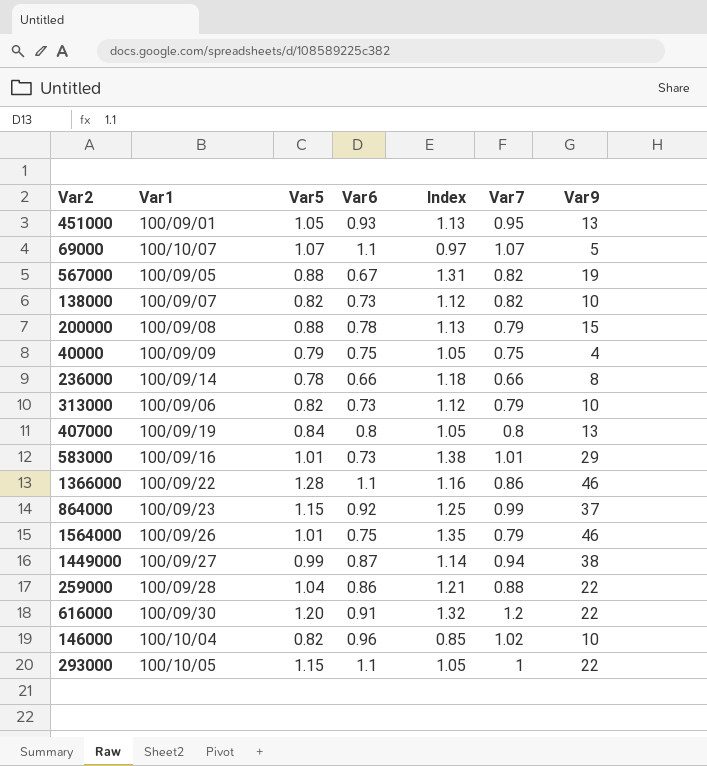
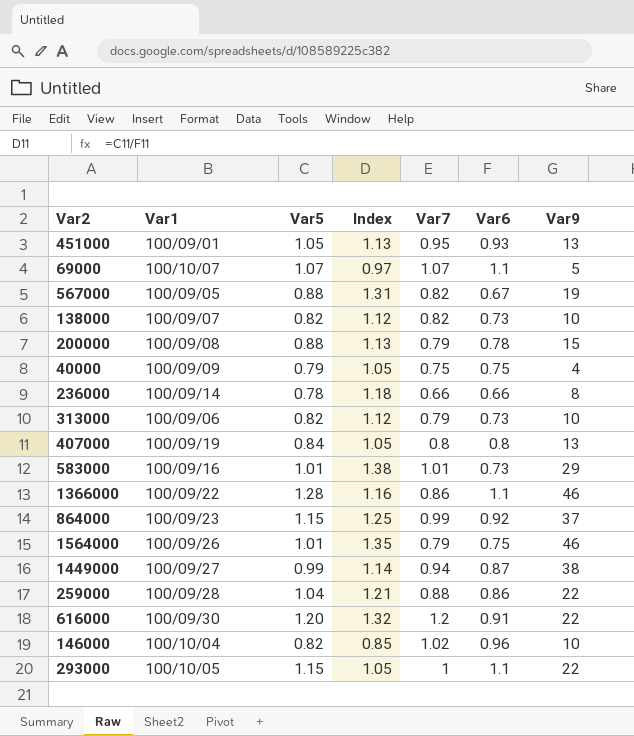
column Var6 | position: 4 -> 6

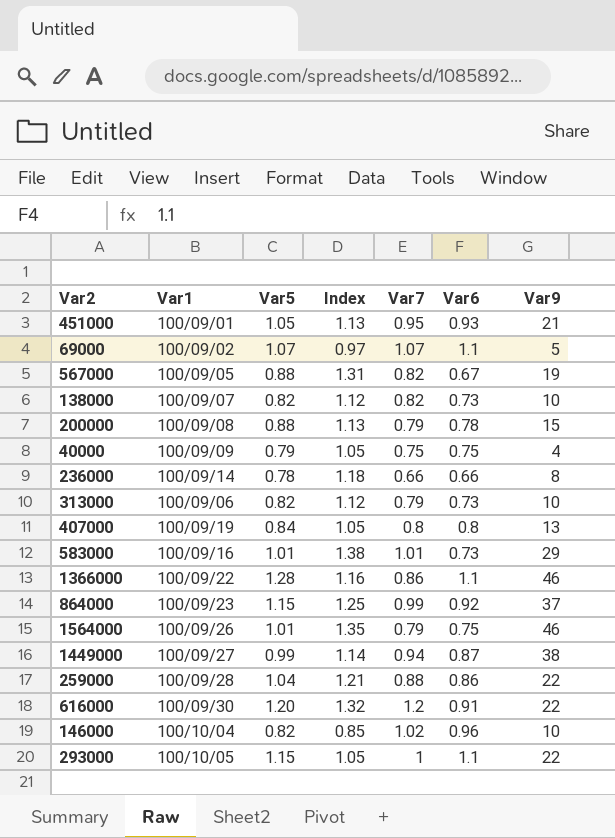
451000 | Var9: 13 -> 21
69000 | Var1: 100/10/07 -> 100/09/02

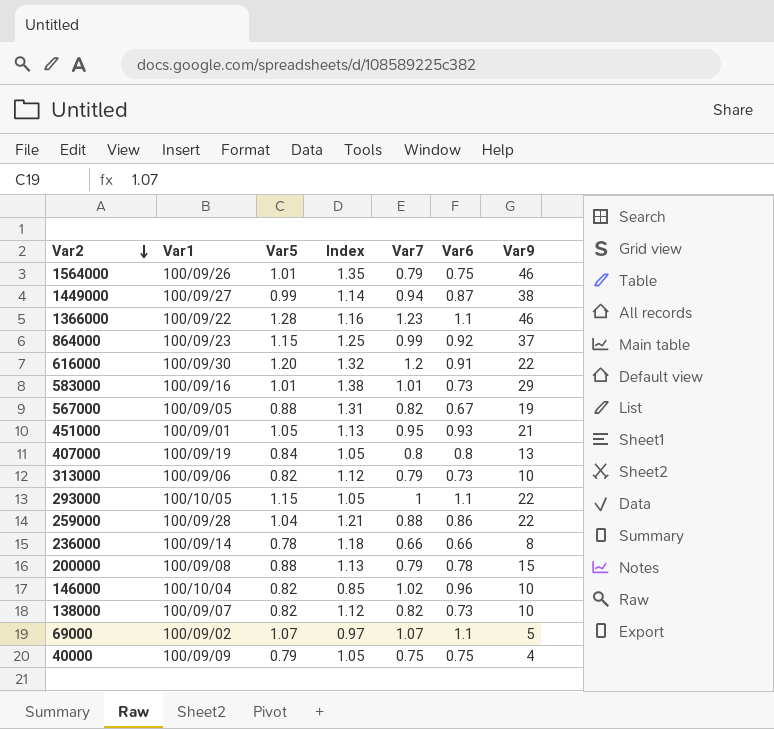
row order: none -> Var2 descending
1366000 | Var7: 0.86 -> 1.23

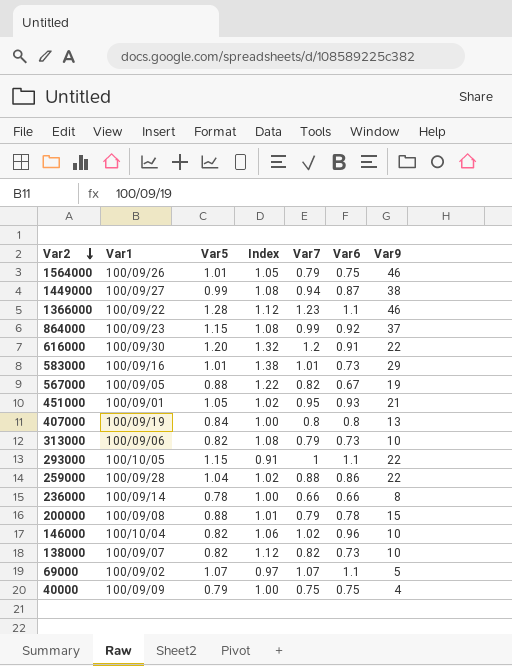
column Index | formula: [Var5] / [Var6] -> [Var7] / [Var6]

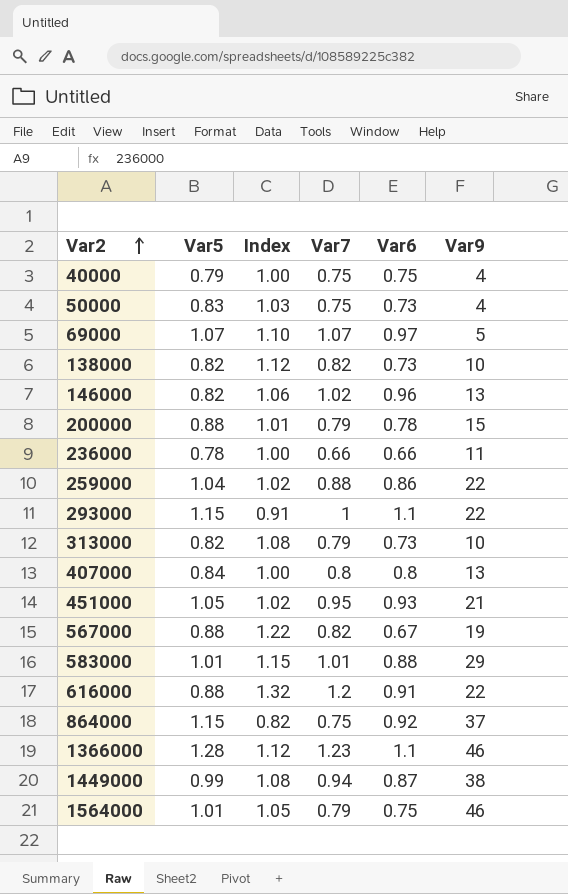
row order: Var2 descending -> Var2 ascending
column Var1 | position: 2 -> none
row 50000: none -> 0.83 | 1.03 | 0.75 | 0.73 | 4
69000 | Index: 0.97 -> 1.10
69000 | Var6: 1.1 -> 0.97
146000 | Var9: 10 -> 13
236000 | Var9: 8 -> 11
583000 | Index: 1.38 -> 1.15
583000 | Var6: 0.73 -> 0.88
616000 | Var5: 1.20 -> 0.88
864000 | Index: 1.08 -> 0.82
864000 | Var7: 0.99 -> 0.75

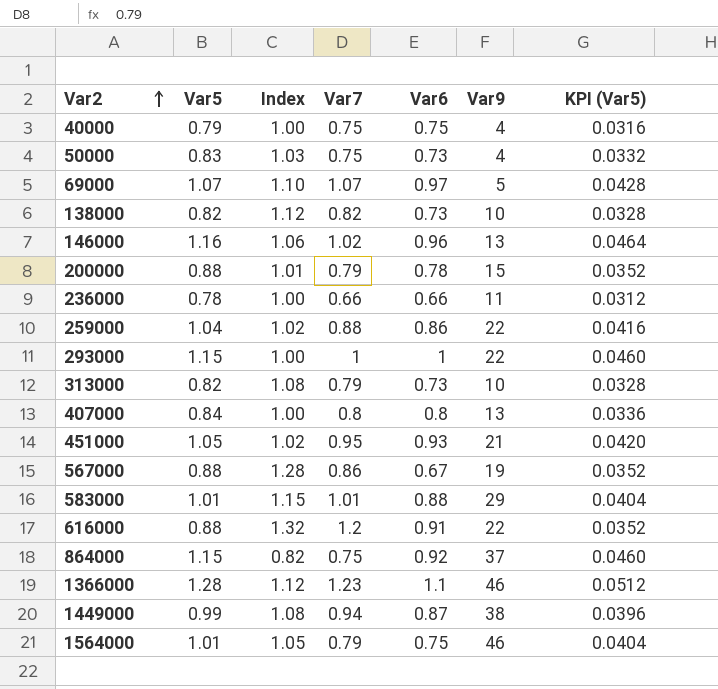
column KPI (Var5) | formula: none -> [Var5] * 0.04
146000 | Var5: 0.82 -> 1.16
293000 | Index: 0.91 -> 1.00
293000 | Var6: 1.1 -> 1
567000 | Index: 1.22 -> 1.28
567000 | Var7: 0.82 -> 0.86

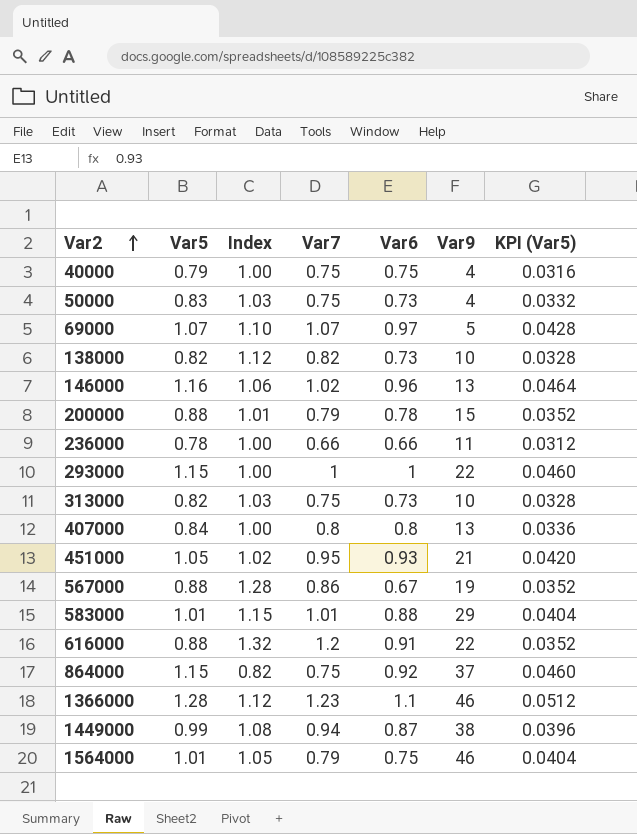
row 259000: 1.04 | 1.02 | 0.88 | 0.86 | 22 | 0.0416 -> none
313000 | Index: 1.08 -> 1.03
313000 | Var7: 0.79 -> 0.75

